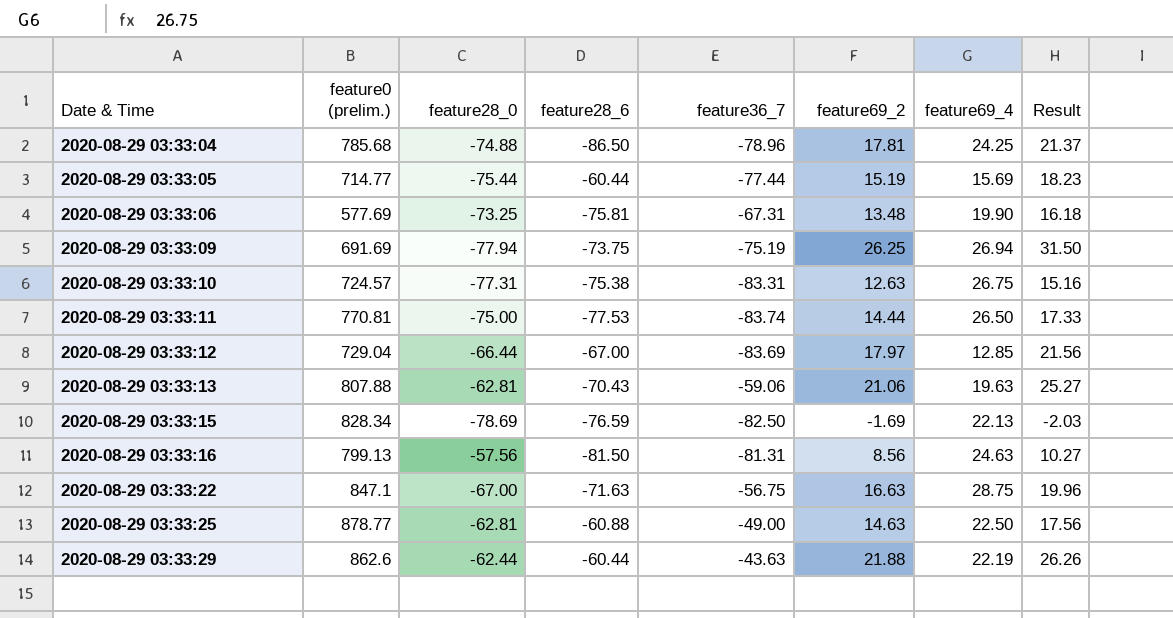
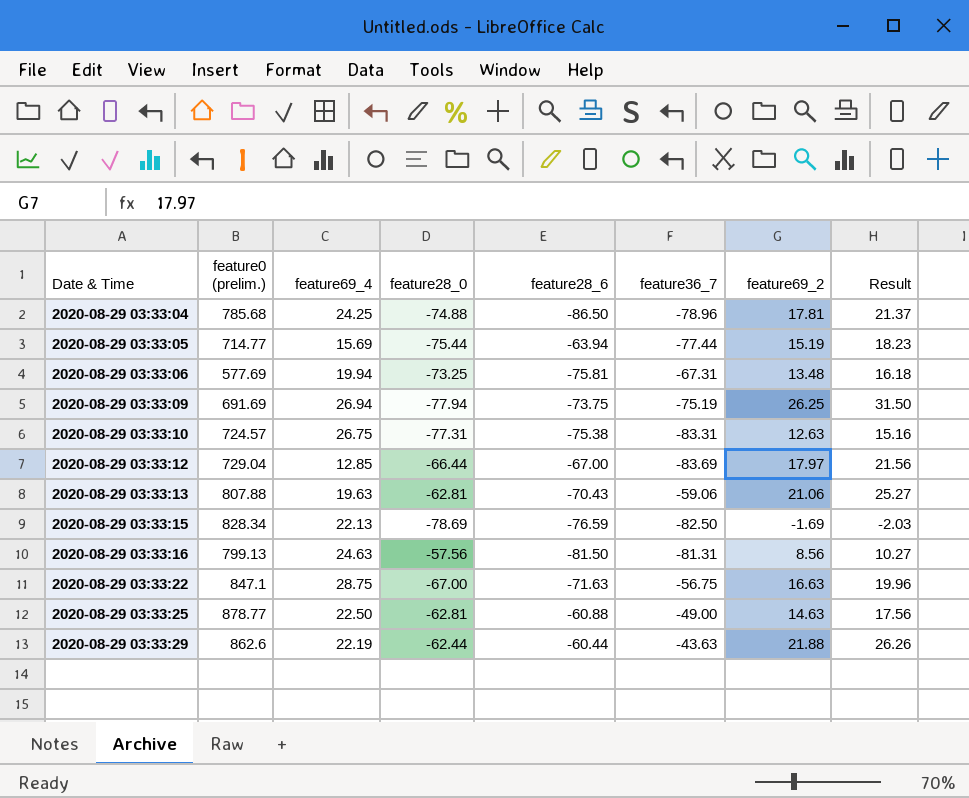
column feature69_4 | position: 7 -> 3
row 2020-08-29 03:33:11: 770.81 | -75.00 | -77.53 | -83.74 | 14.44 | 26.50 | 17.33 -> none
2020-08-29 03:33:05 | feature28_6: -60.44 -> -63.94
2020-08-29 03:33:06 | feature69_4: 19.90 -> 19.94

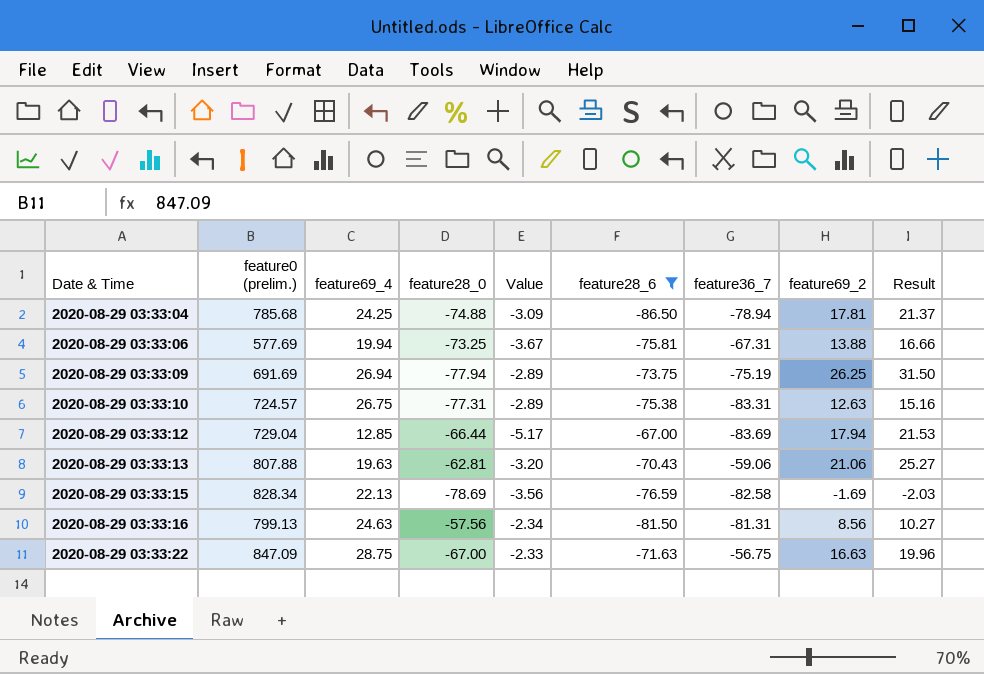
filter: none -> feature28_6 <= -67.00
column Value | formula: none -> [feature28_0] / [feature69_4]
2020-08-29 03:33:04 | feature36_7: -78.96 -> -78.94
2020-08-29 03:33:06 | feature69_2: 13.48 -> 13.88
2020-08-29 03:33:06 | Result: 16.18 -> 16.66
2020-08-29 03:33:12 | feature69_2: 17.97 -> 17.94
2020-08-29 03:33:12 | Result: 21.56 -> 21.53
2020-08-29 03:33:15 | feature36_7: -82.50 -> -82.58
2020-08-29 03:33:22 | feature0 (prelim.): 847.1 -> 847.09

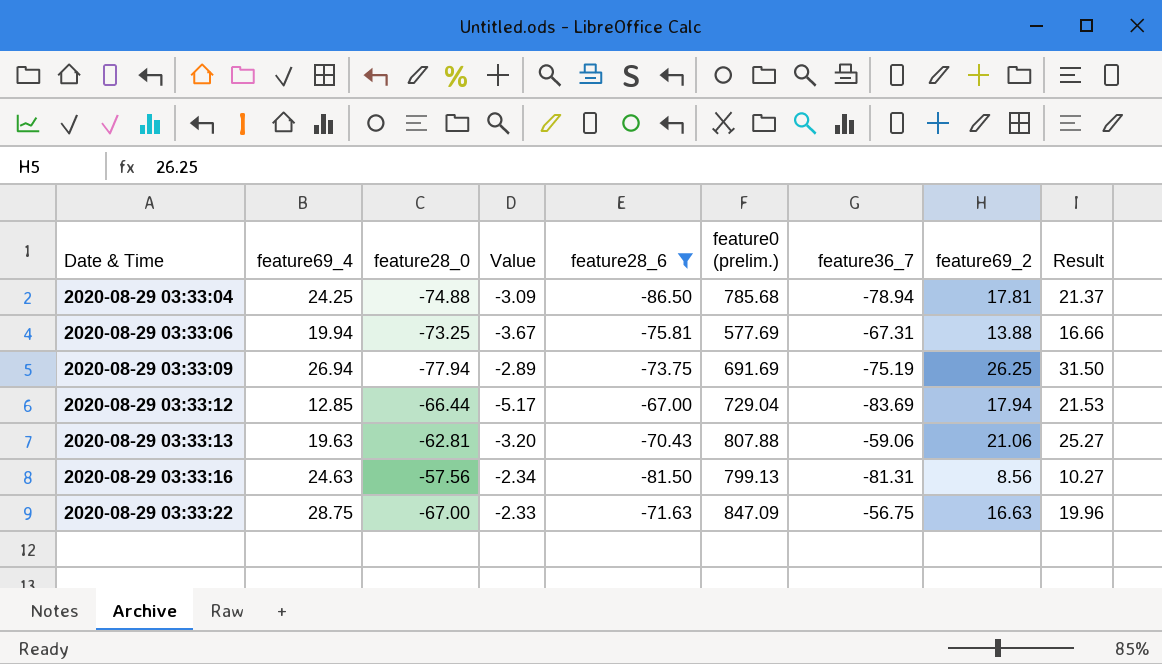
column feature0 (prelim.) | position: 2 -> 6
row 2020-08-29 03:33:10: 724.57 | 26.75 | -77.31 | -2.89 | -75.38 | -83.31 | 12.63 | 15.16 -> none
row 2020-08-29 03:33:15: 828.34 | 22.13 | -78.69 | -3.56 | -76.59 | -82.58 | -1.69 | -2.03 -> none

